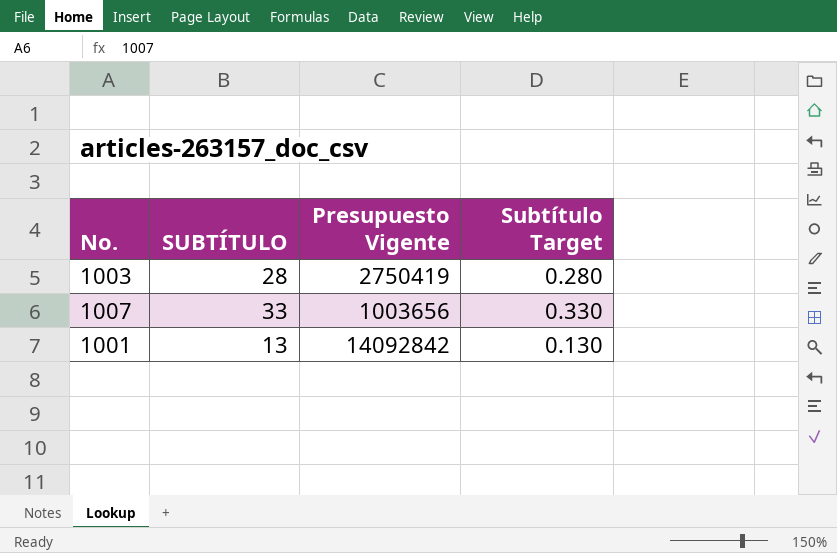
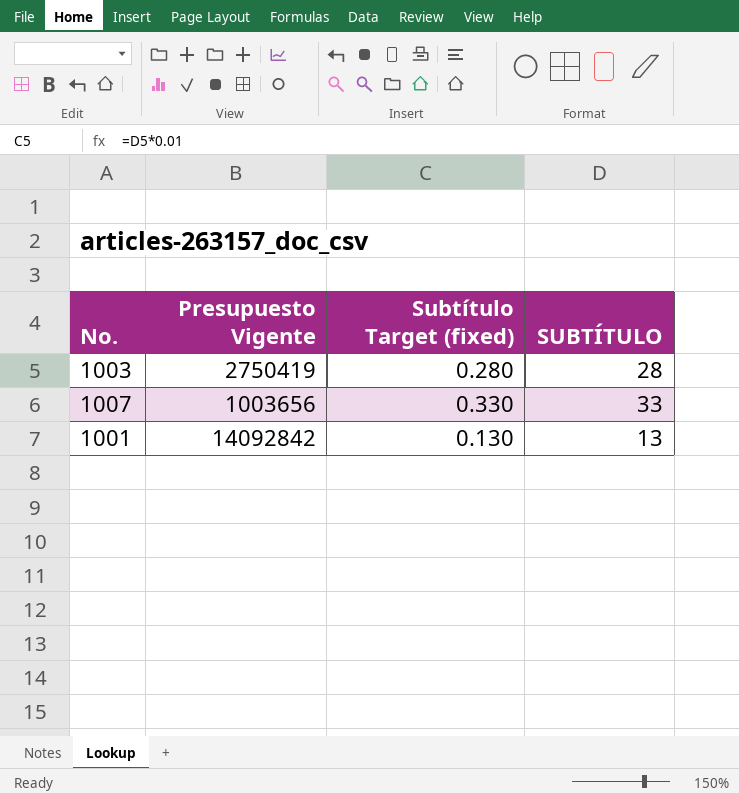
column name: Subtítulo Target -> Subtítulo Target (fixed)
column SUBTÍTULO | position: 2 -> 4

